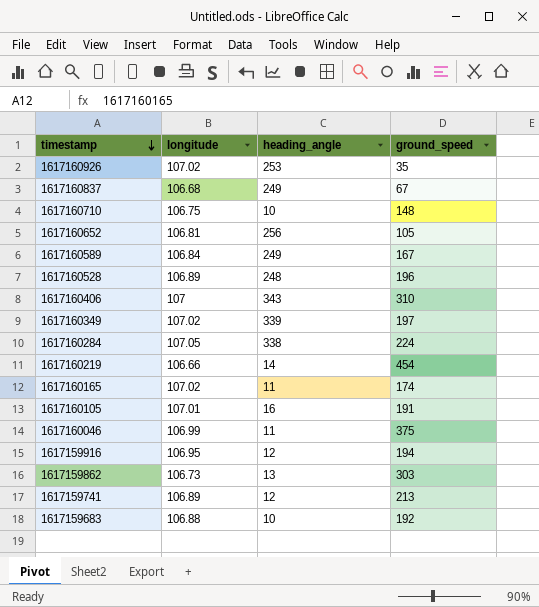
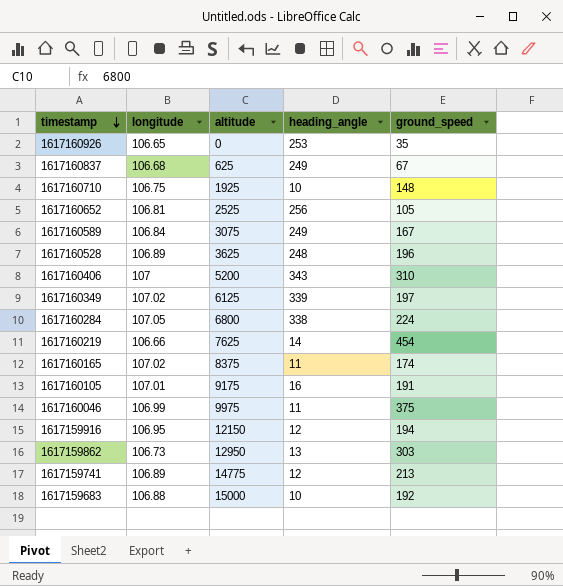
column altitude | position: none -> 3
1617160926 | longitude: 107.02 -> 106.65

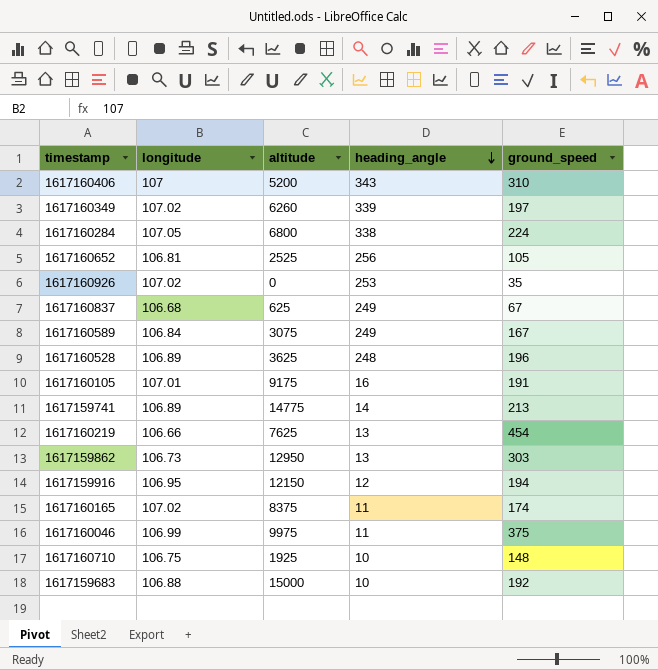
row order: timestamp descending -> heading_angle descending
1617160349 | altitude: 6125 -> 6260
1617160926 | longitude: 106.65 -> 107.02
1617159741 | heading_angle: 12 -> 14
1617160219 | heading_angle: 14 -> 13

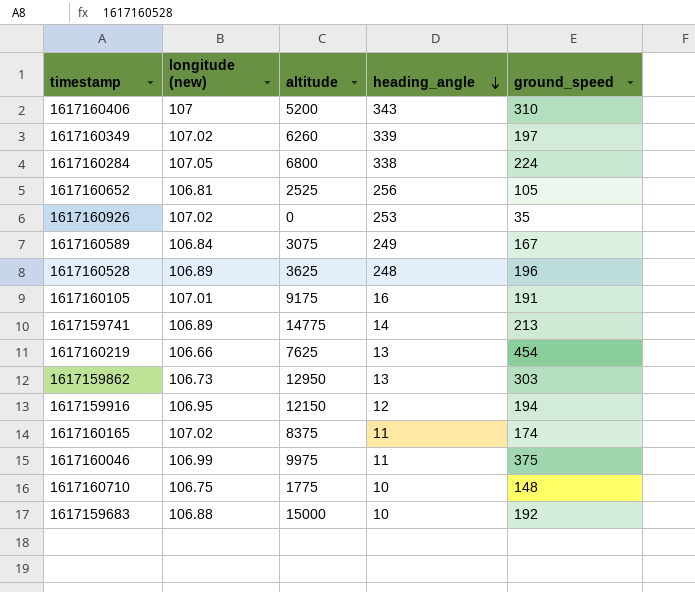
column name: longitude -> longitude (new)
row 1617160837: 106.68 | 625 | 249 | 67 -> none
1617160710 | altitude: 1925 -> 1775

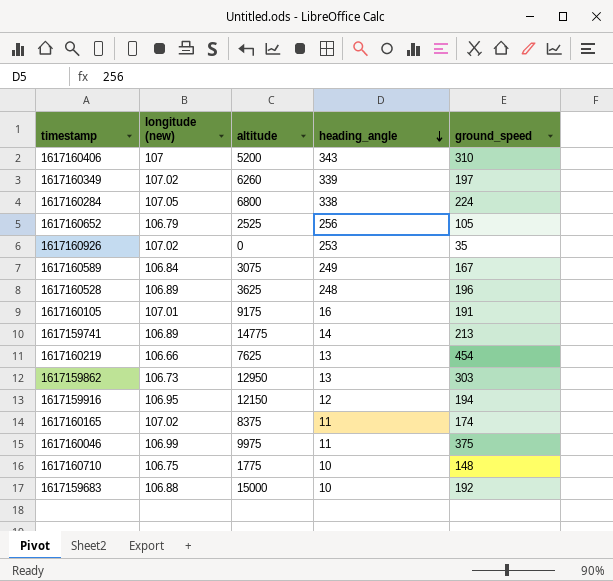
1617160652 | longitude (new): 106.81 -> 106.79

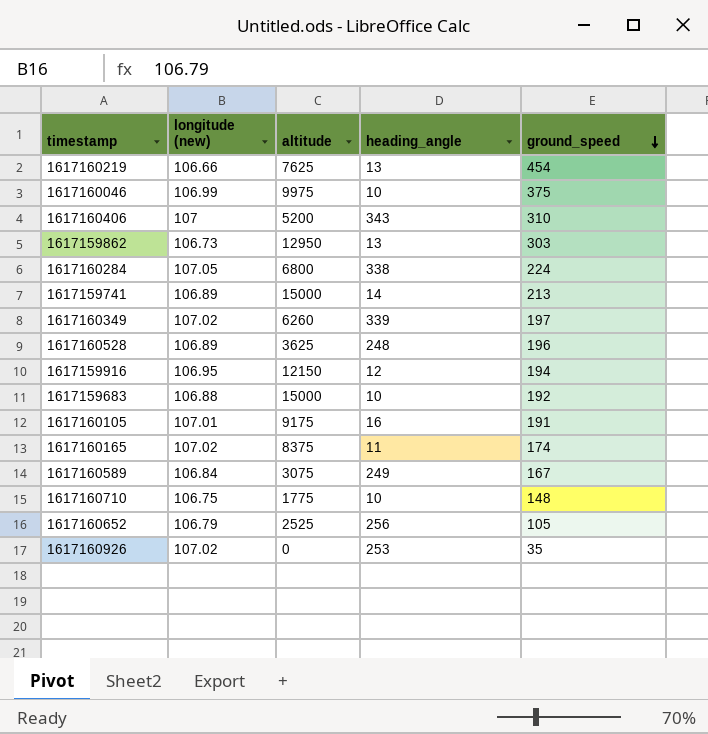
row order: heading_angle descending -> ground_speed descending
1617160046 | heading_angle: 11 -> 10
1617159741 | altitude: 14775 -> 15000

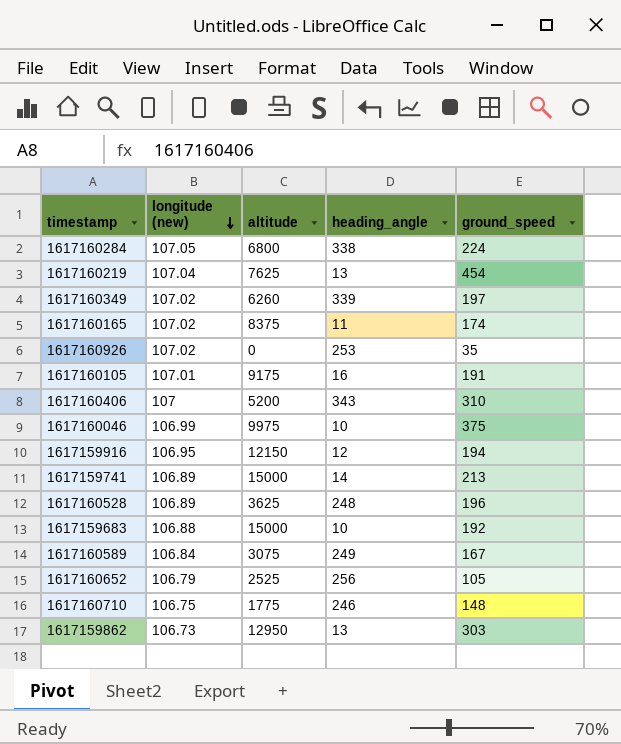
row order: ground_speed descending -> longitude (new) descending
1617160219 | longitude (new): 106.66 -> 107.04
1617160710 | heading_angle: 10 -> 246

